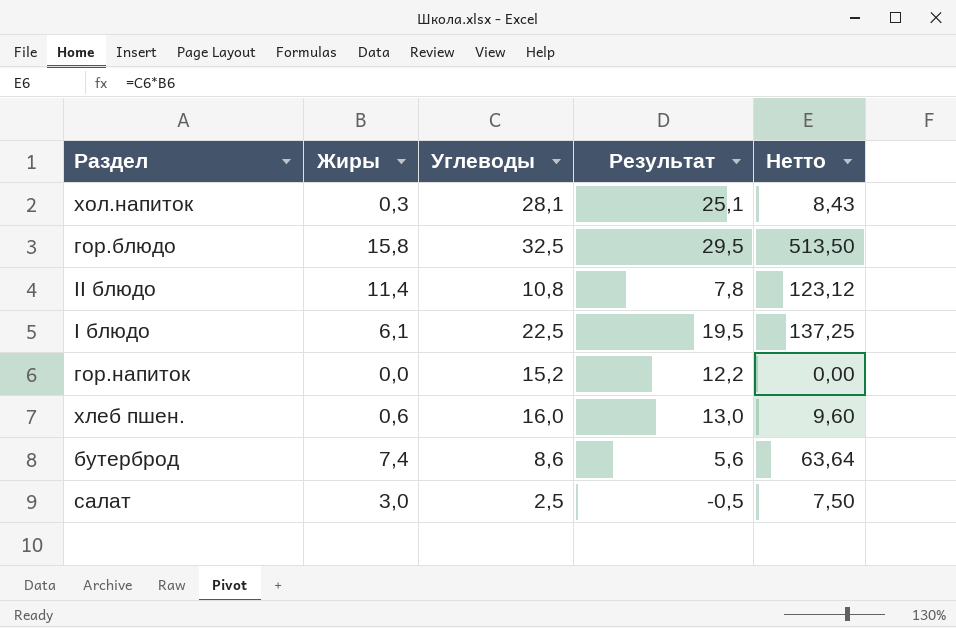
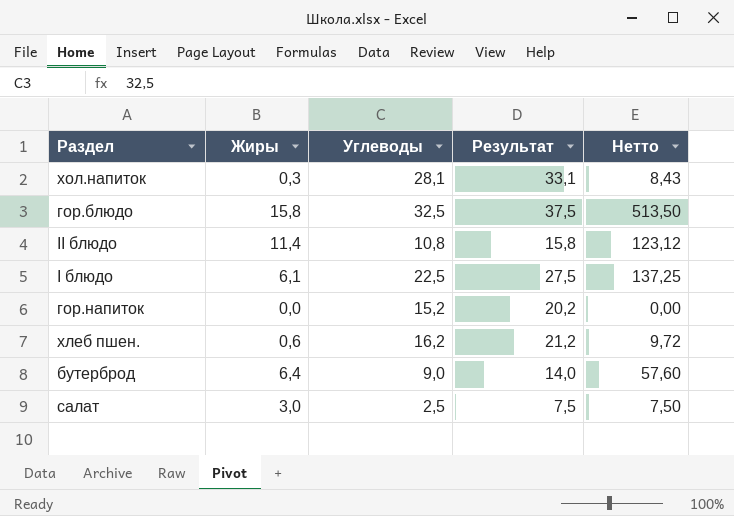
column Результат | formula: [Углеводы] - 3 -> [Углеводы] + 5
хлеб пшен. | Углеводы: 16,0 -> 16,2
хлеб пшен. | Нетто: 9,60 -> 9,72
бутерброд | Жиры: 7,4 -> 6,4
бутерброд | Углеводы: 8,6 -> 9,0
бутерброд | Нетто: 63,64 -> 57,60

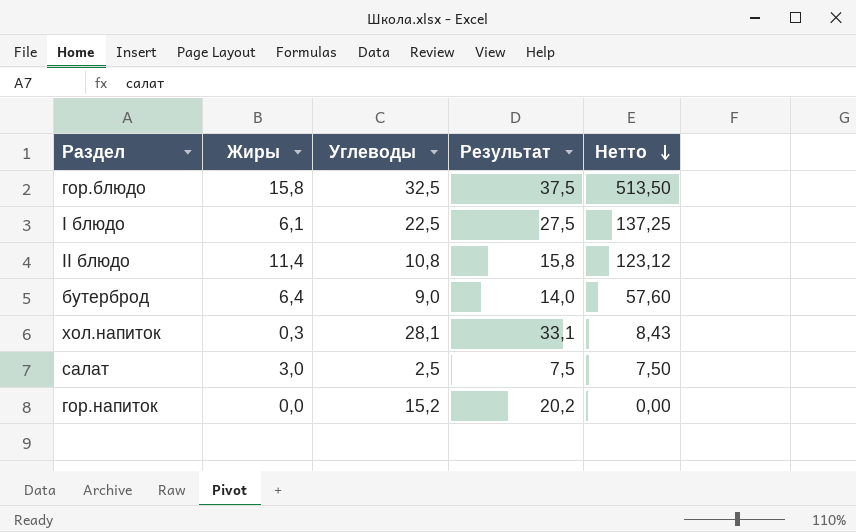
row order: none -> Нетто descending
row хлеб пшен.: 0,6 | 16,2 | 21,2 | 9,72 -> none

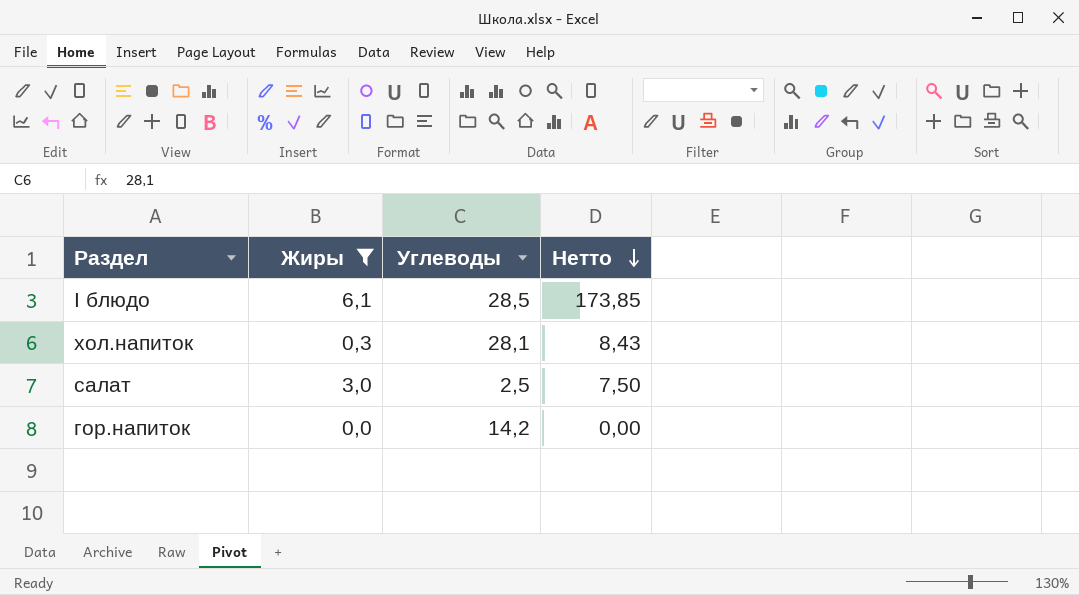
filter: none -> Жиры <= 6,1
column Результат | formula: [Углеводы] + 5 -> none
I блюдо | Углеводы: 22,5 -> 28,5
I блюдо | Нетто: 137,25 -> 173,85
гор.напиток | Углеводы: 15,2 -> 14,2

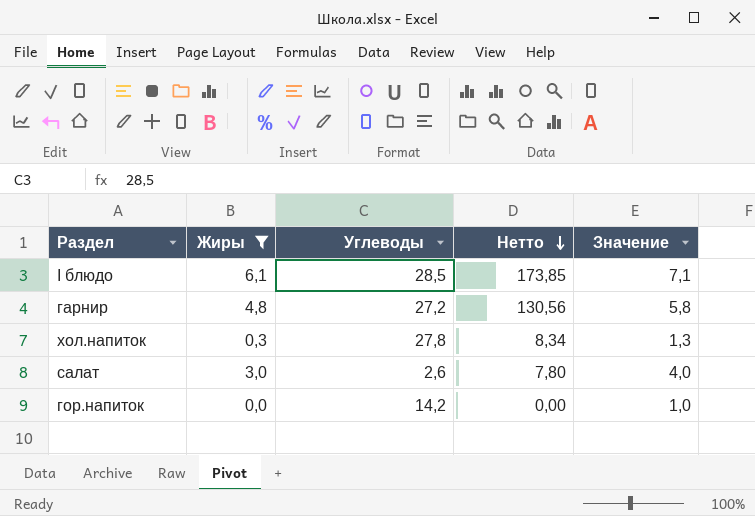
column Значение | formula: none -> [Жиры] + 1
row гарнир: none -> 4,8 | 27,2 | 130,56 | 5,8
хол.напиток | Углеводы: 28,1 -> 27,8
хол.напиток | Нетто: 8,43 -> 8,34
салат | Углеводы: 2,5 -> 2,6
салат | Нетто: 7,50 -> 7,80

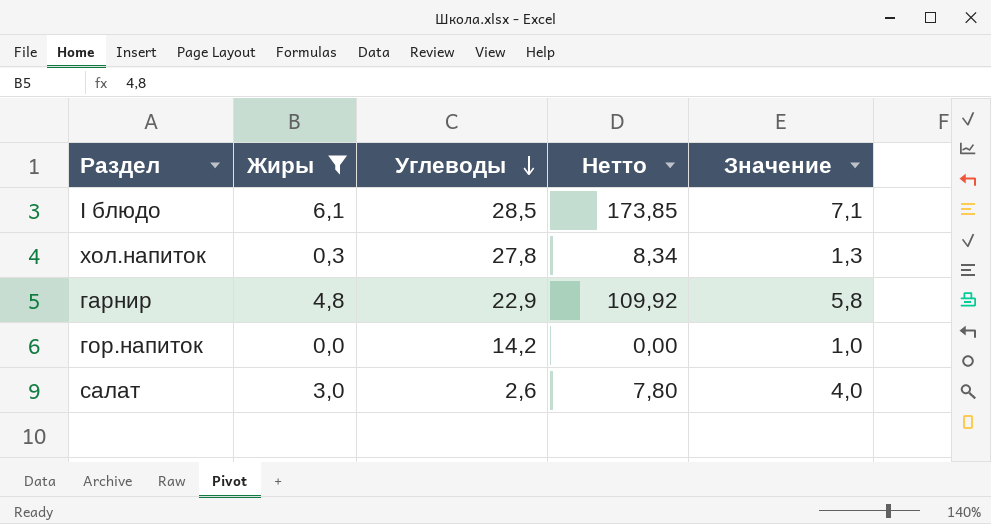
row order: Нетто descending -> Углеводы descending
гарнир | Углеводы: 27,2 -> 22,9
гарнир | Нетто: 130,56 -> 109,92

